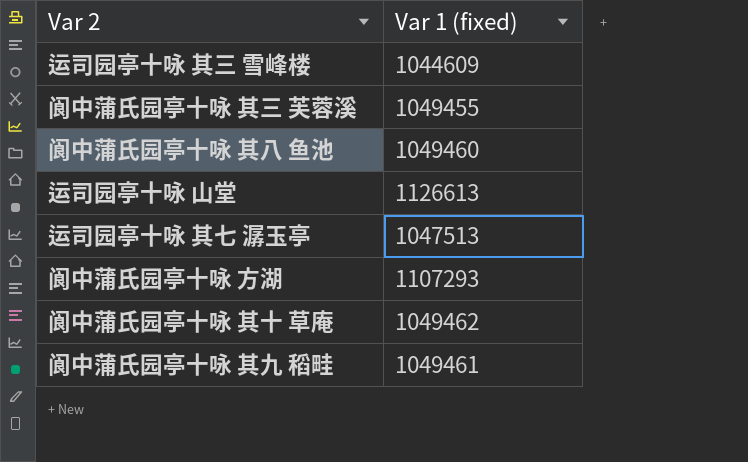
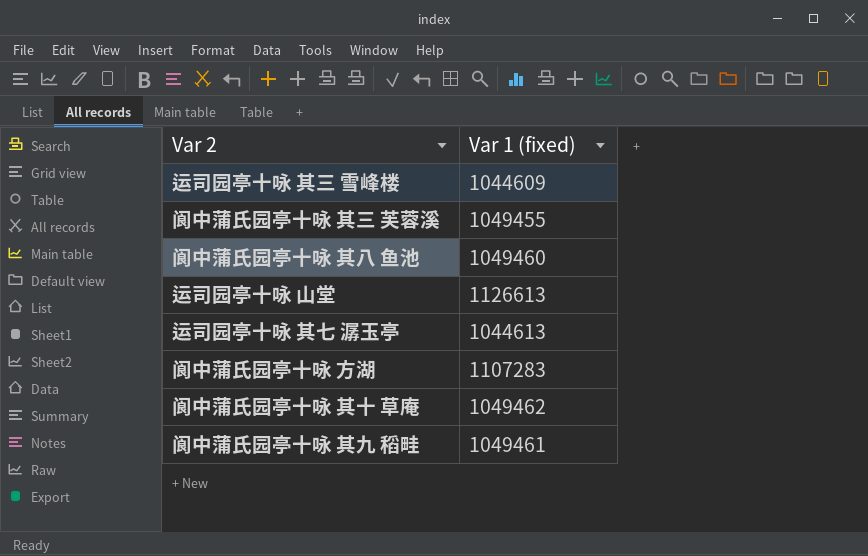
运司园亭十咏 其七 潺玉亭 | Var 1 (fixed): 1047513 -> 1044613
阆中蒲氏园亭十咏 方湖 | Var 1 (fixed): 1107293 -> 1107283

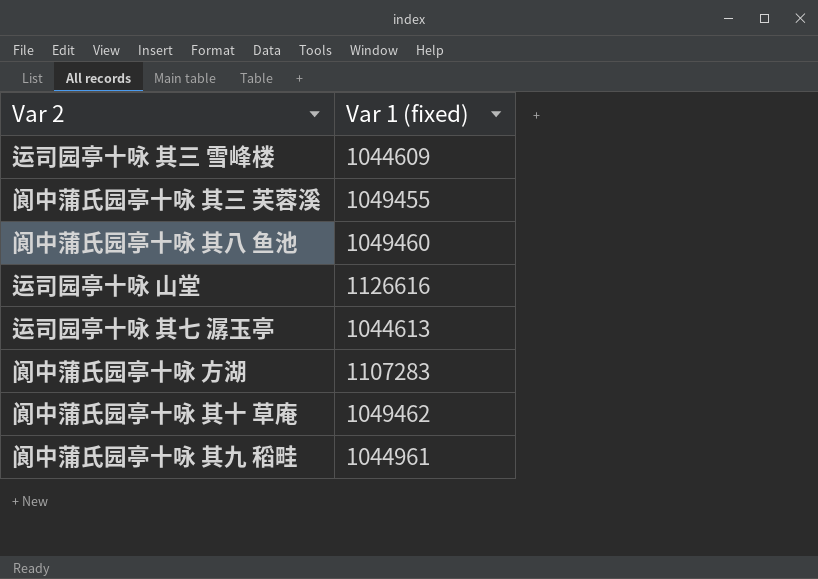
运司园亭十咏 山堂 | Var 1 (fixed): 1126613 -> 1126616
阆中蒲氏园亭十咏 其九 稻畦 | Var 1 (fixed): 1049461 -> 1044961

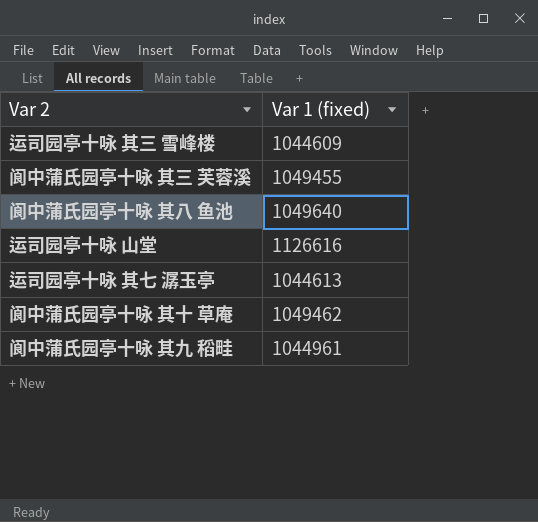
row 阆中蒲氏园亭十咏 方湖: 1107283 -> none
阆中蒲氏园亭十咏 其八 鱼池 | Var 1 (fixed): 1049460 -> 1049640

